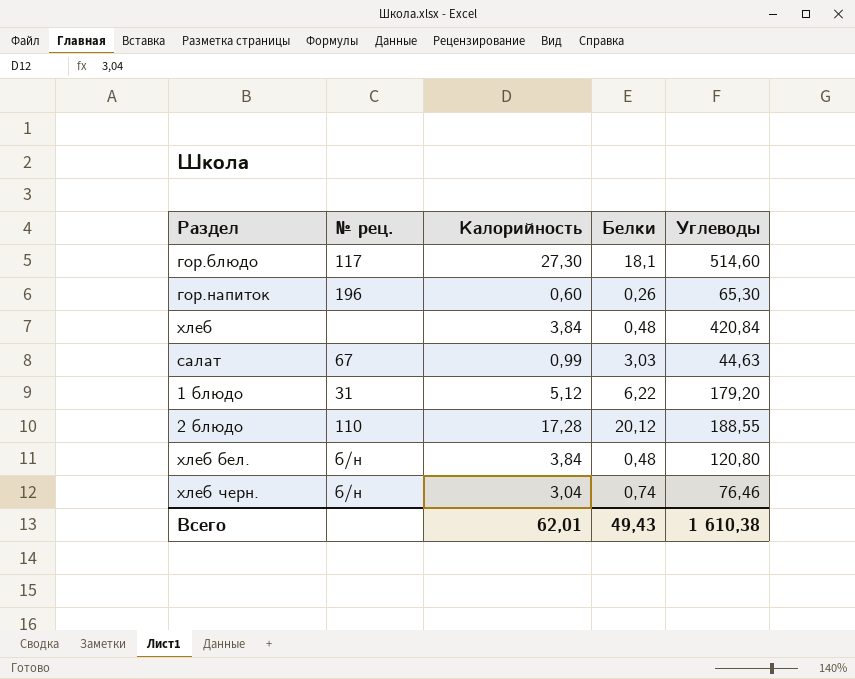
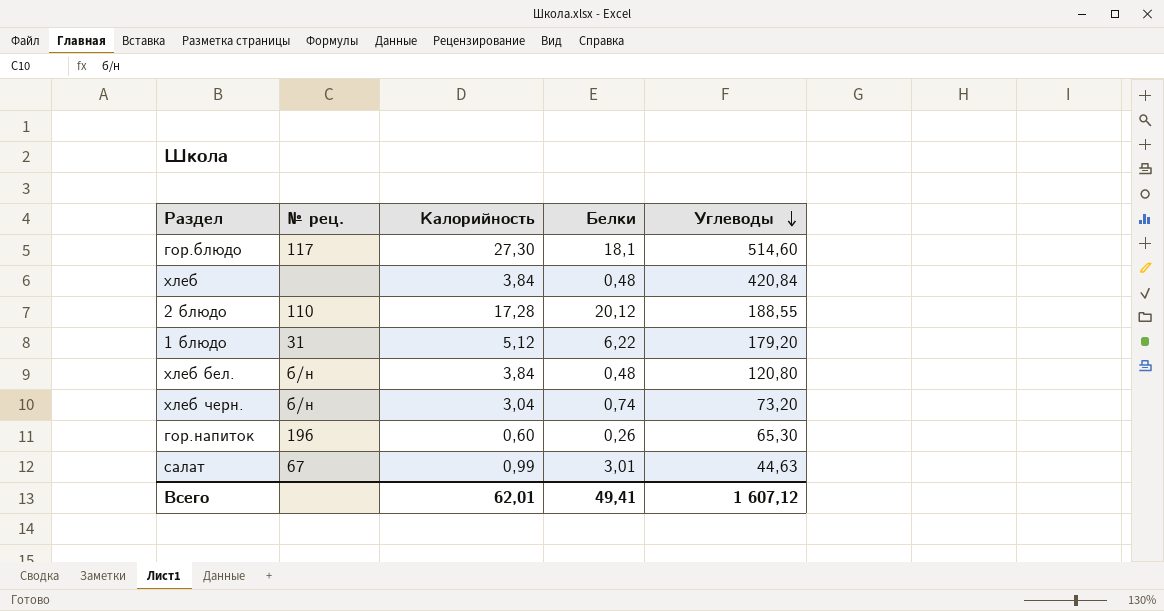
row order: none -> Углеводы descending
хлеб черн. | Углеводы: 76,46 -> 73,20
салат | Белки: 3,03 -> 3,01
Всего | Белки: 49,43 -> 49,41
Всего | Углеводы: 1 610,38 -> 1 607,12

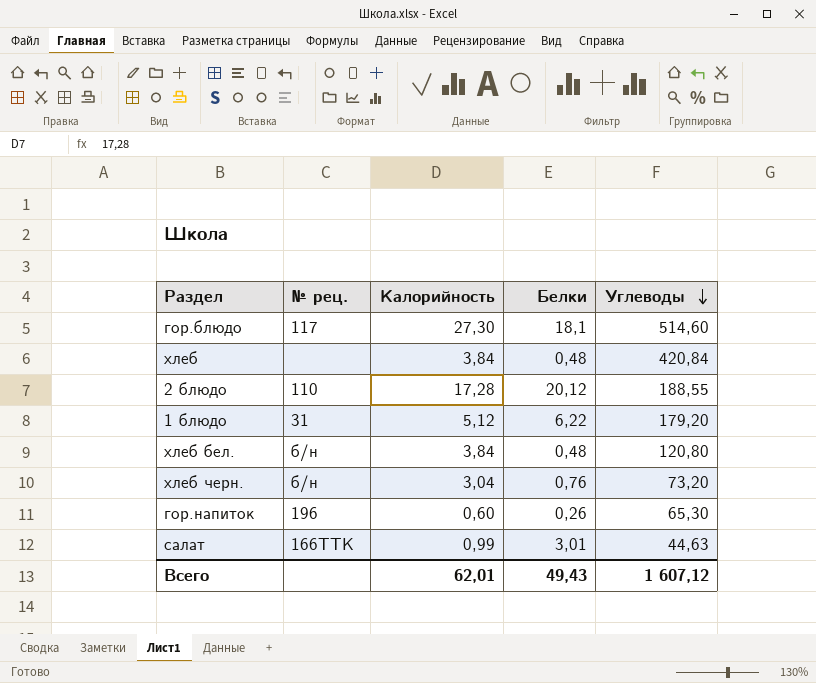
хлеб черн. | Белки: 0,74 -> 0,76
салат | № рец.: 67 -> 166ТТК
Всего | Белки: 49,41 -> 49,43

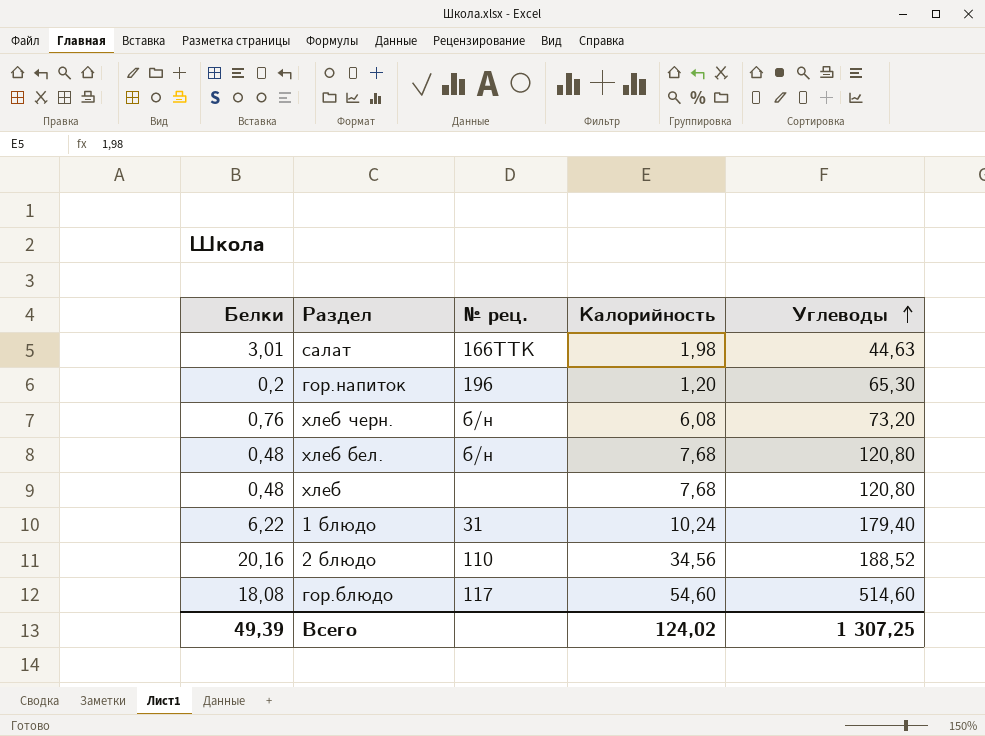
row order: Углеводы descending -> Углеводы ascending
column Белки | position: 4 -> 1
салат | Калорийность: 0,99 -> 1,98
гор.напиток | Белки: 0,26 -> 0,2
гор.напиток | Калорийность: 0,60 -> 1,20
хлеб черн. | Калорийность: 3,04 -> 6,08
хлеб бел. | Калорийность: 3,84 -> 7,68
хлеб | Калорийность: 3,84 -> 7,68
хлеб | Углеводы: 420,84 -> 120,80
1 блюдо | Калорийность: 5,12 -> 10,24
1 блюдо | Углеводы: 179,20 -> 179,40
2 блюдо | Белки: 20,12 -> 20,16
2 блюдо | Калорийность: 17,28 -> 34,56
2 блюдо | Углеводы: 188,55 -> 188,52
гор.блюдо | Белки: 18,1 -> 18,08
гор.блюдо | Калорийность: 27,30 -> 54,60
Всего | Белки: 49,43 -> 49,39
Всего | Калорийность: 62,01 -> 124,02
Всего | Углеводы: 1 607,12 -> 1 307,25

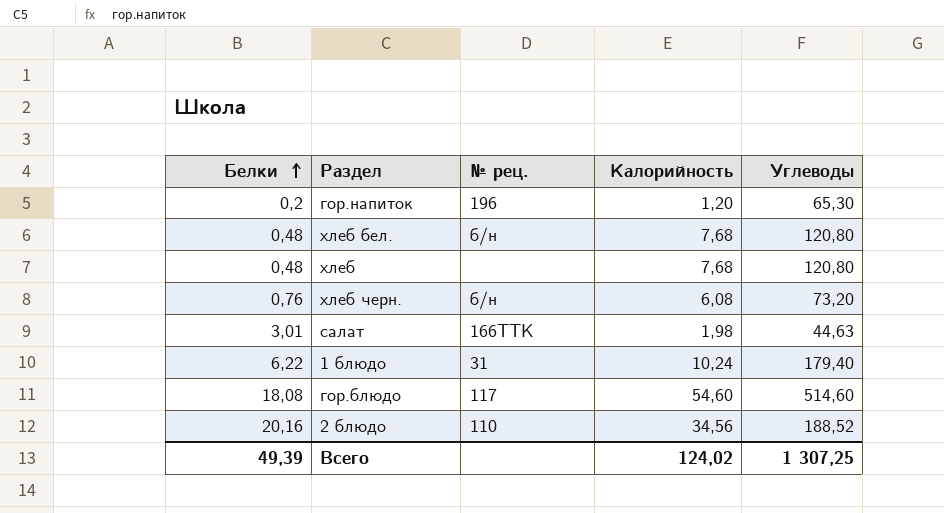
row order: Углеводы ascending -> Белки ascending

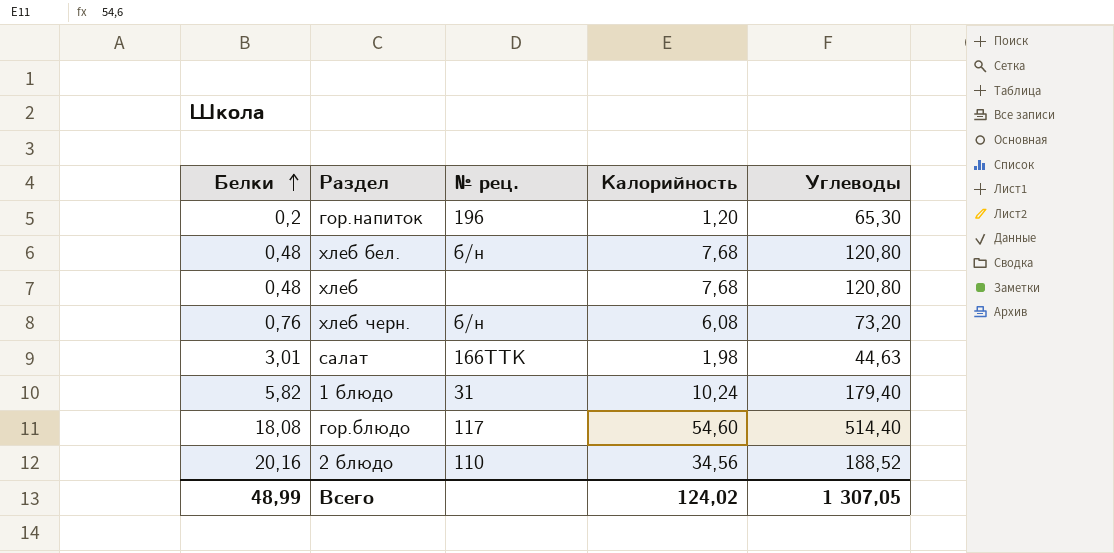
1 блюдо | Белки: 6,22 -> 5,82
гор.блюдо | Углеводы: 514,60 -> 514,40
Всего | Белки: 49,39 -> 48,99
Всего | Углеводы: 1 307,25 -> 1 307,05

